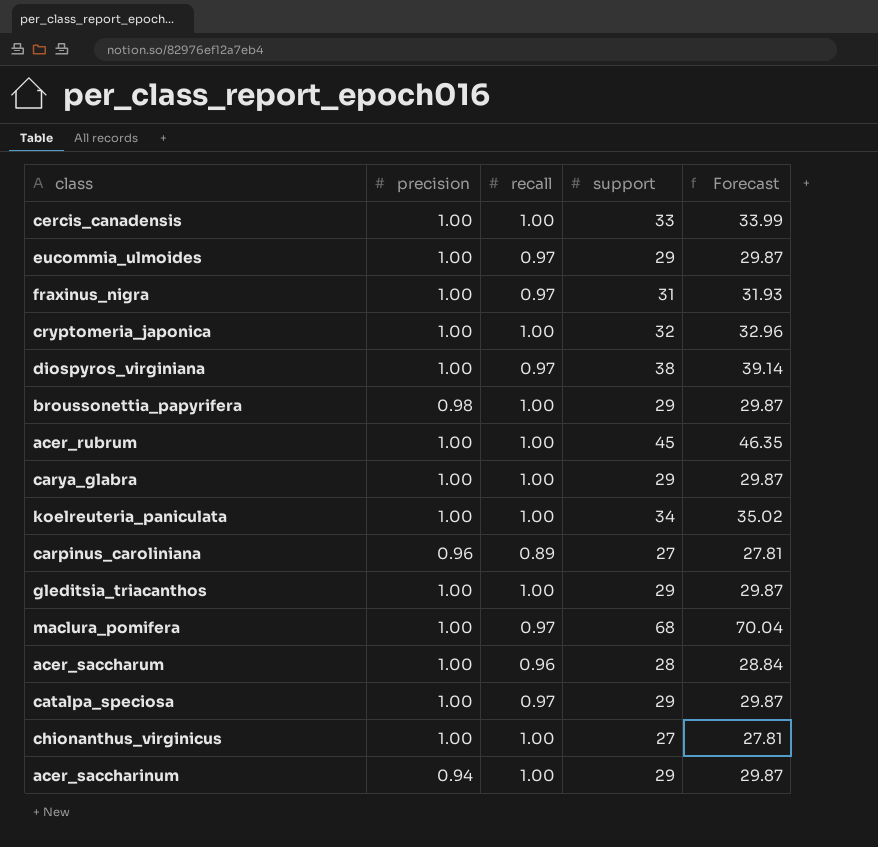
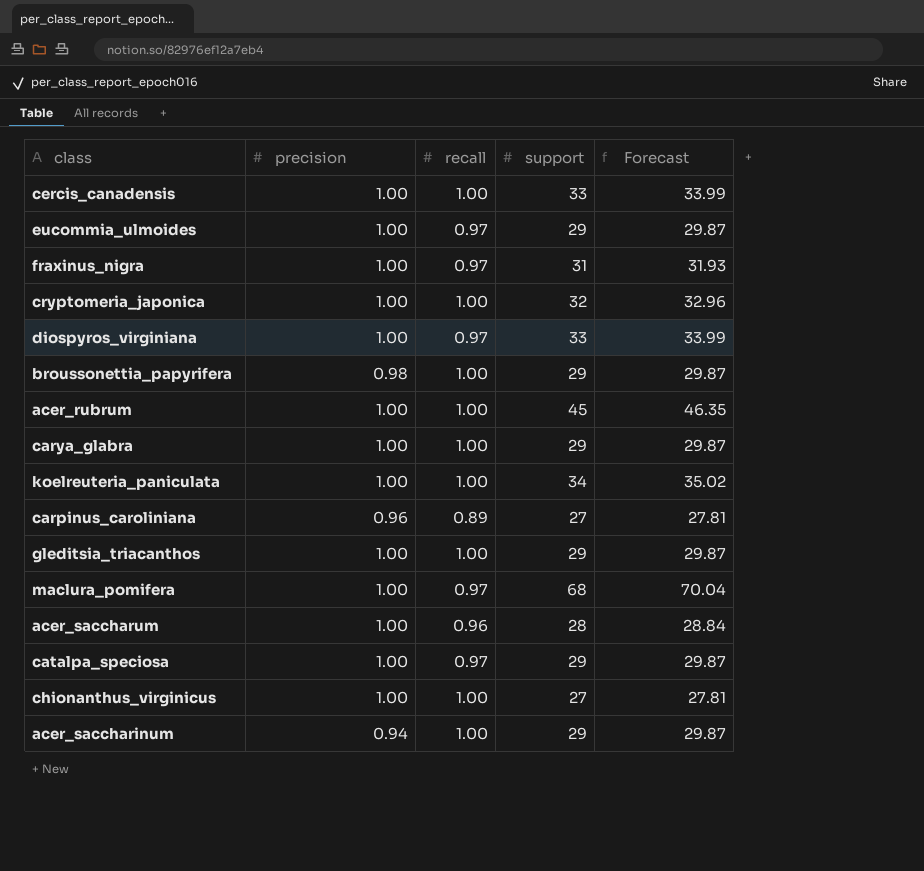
diospyros_virginiana | support: 38 -> 33
diospyros_virginiana | Forecast: 39.14 -> 33.99

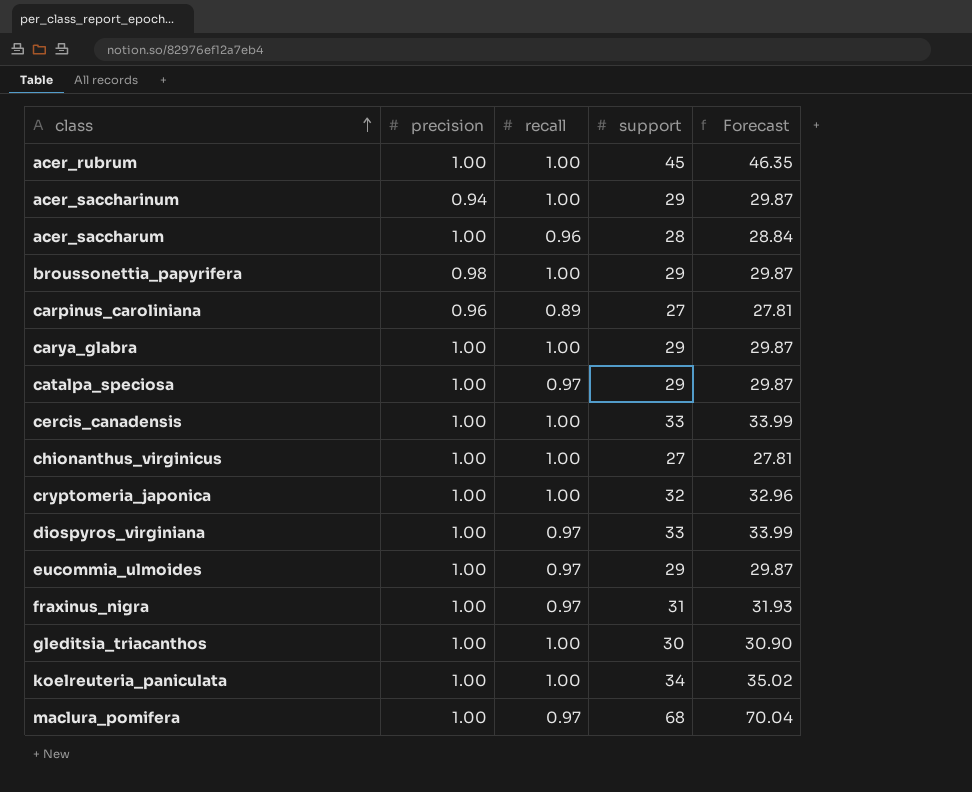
row order: none -> class ascending
gleditsia_triacanthos | support: 29 -> 30
gleditsia_triacanthos | Forecast: 29.87 -> 30.90

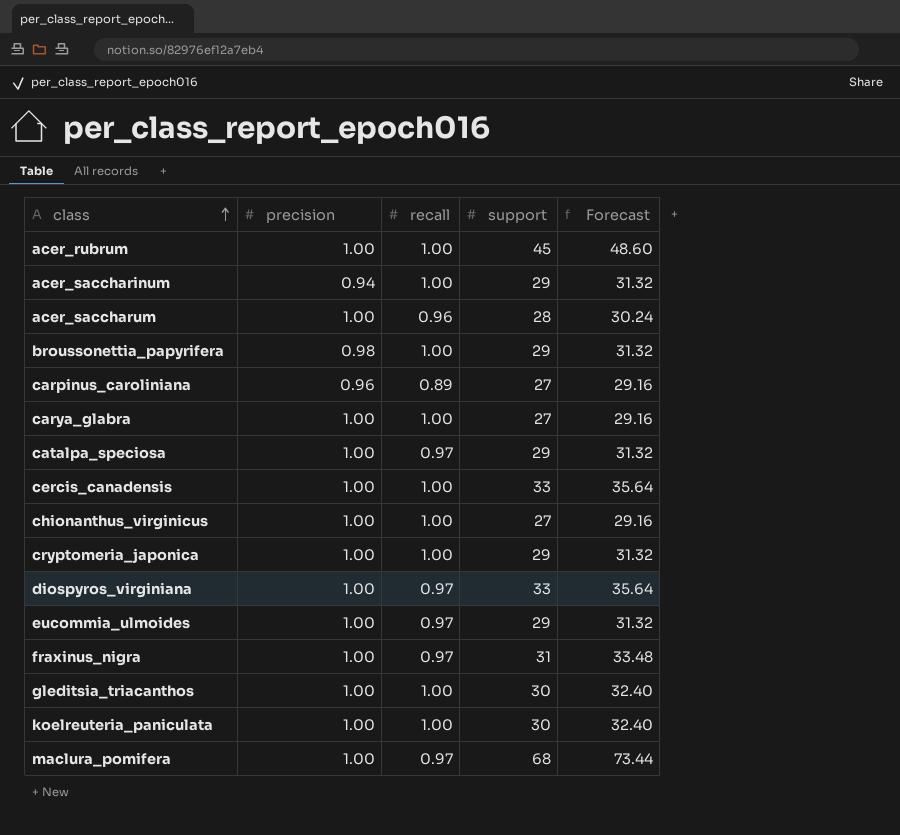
column Forecast | formula: [support] * 1.03 -> [support] * 1.08
carya_glabra | support: 29 -> 27
cryptomeria_japonica | support: 32 -> 29
koelreuteria_paniculata | support: 34 -> 30

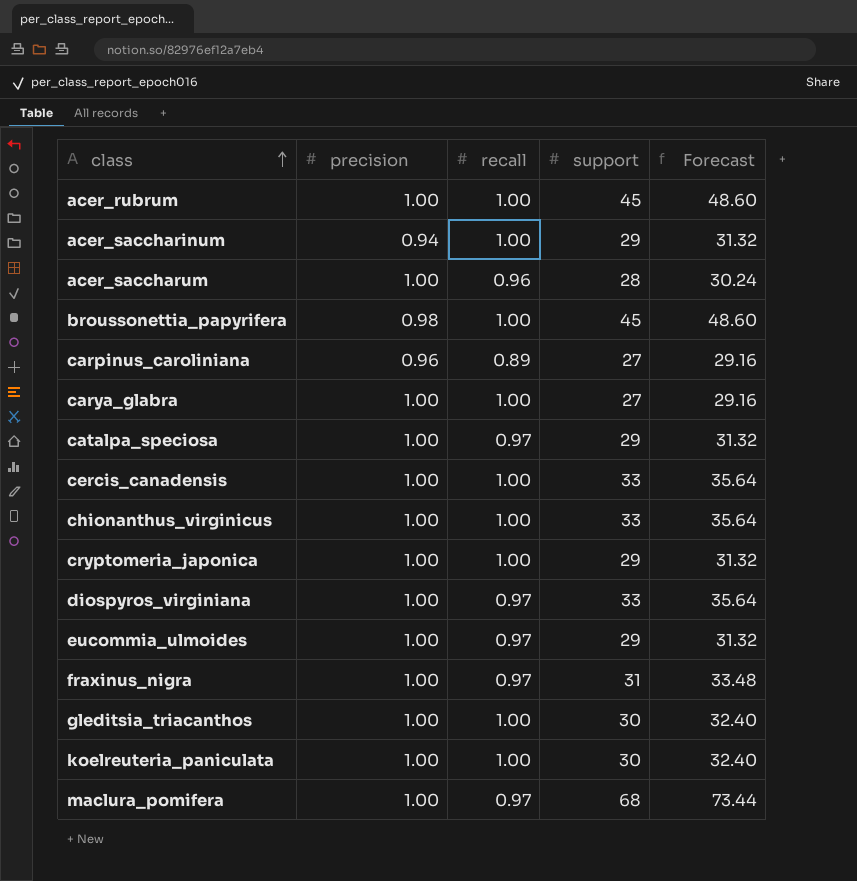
broussonettia_papyrifera | support: 29 -> 45
broussonettia_papyrifera | Forecast: 31.32 -> 48.60
chionanthus_virginicus | support: 27 -> 33
chionanthus_virginicus | Forecast: 29.16 -> 35.64

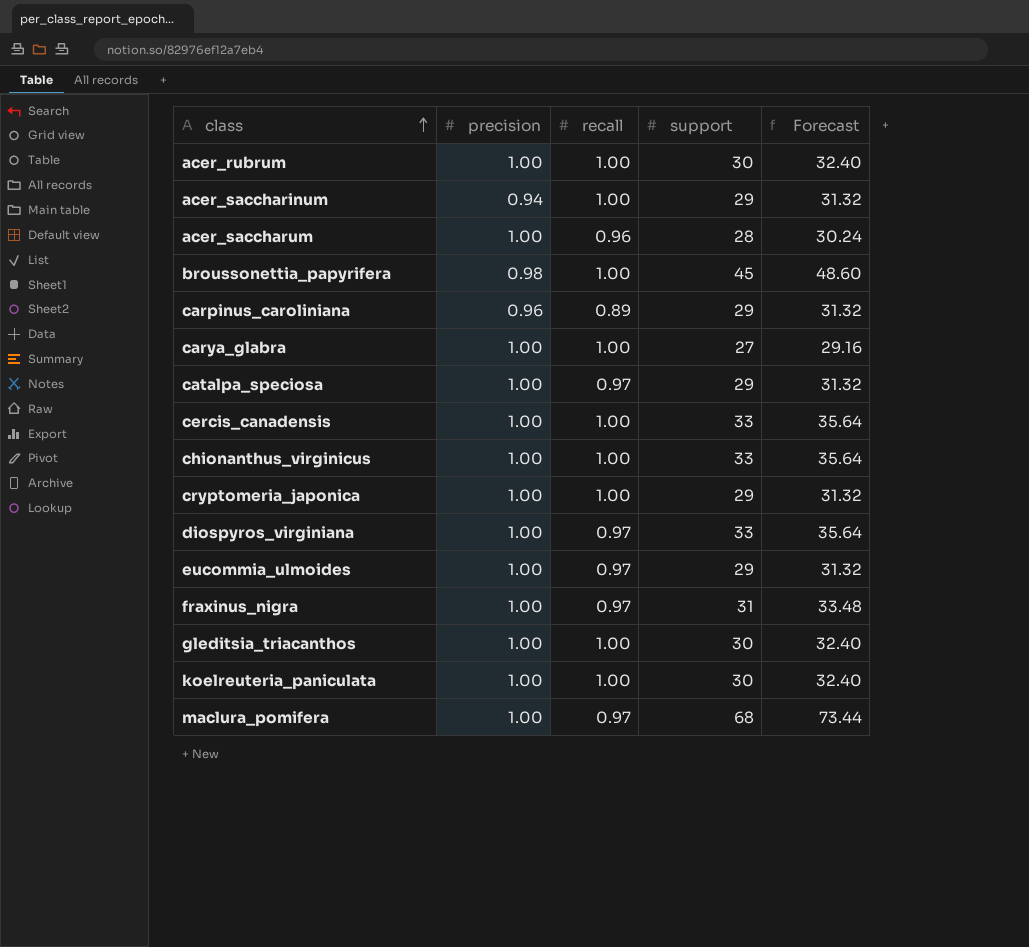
acer_rubrum | support: 45 -> 30
acer_rubrum | Forecast: 48.60 -> 32.40
carpinus_caroliniana | support: 27 -> 29
carpinus_caroliniana | Forecast: 29.16 -> 31.32

